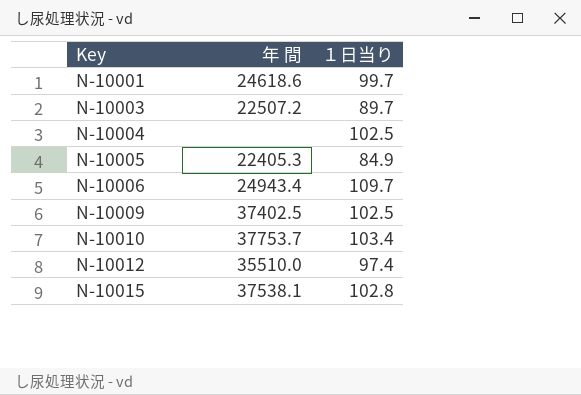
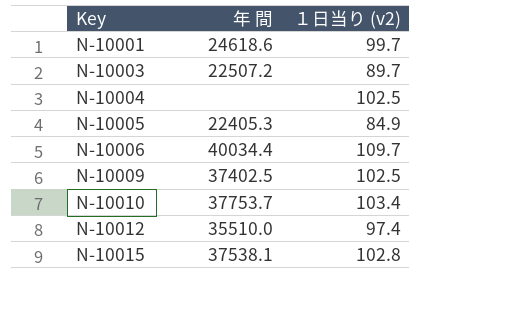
column name: １日当り -> １日当り (v2)
N-10006 | 年 間: 24943.4 -> 40034.4

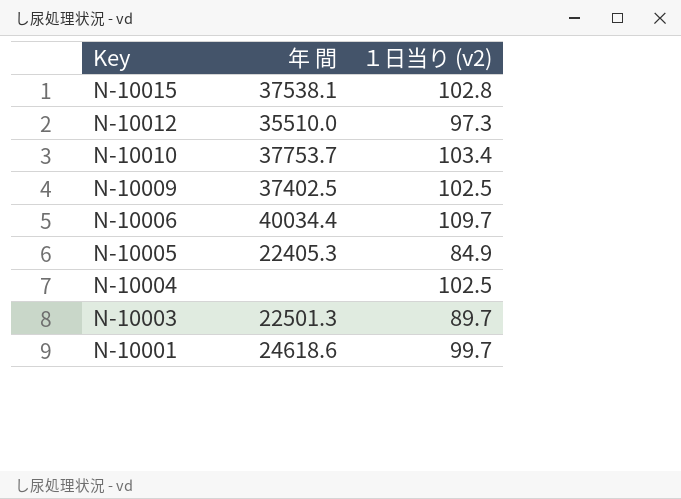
row order: Key ascending -> Key descending
N-10012 | １日当り (v2): 97.4 -> 97.3
N-10003 | 年 間: 22507.2 -> 22501.3

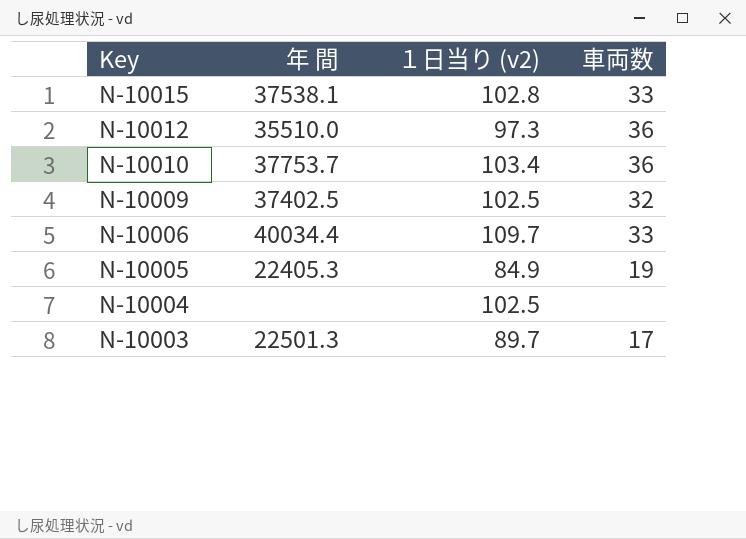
column 車両数 | position: none -> 4
row N-10001: 24618.6 | 99.7 -> none

